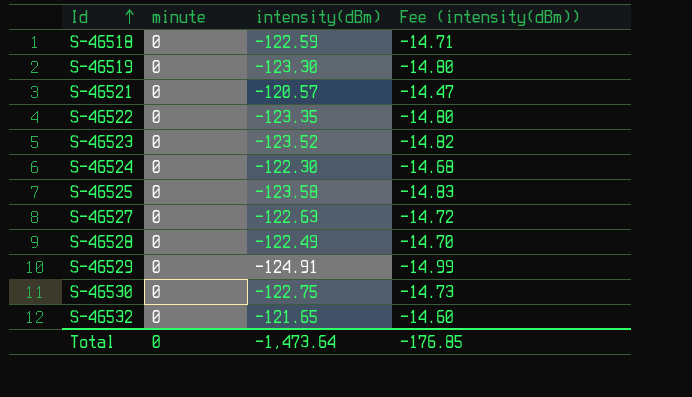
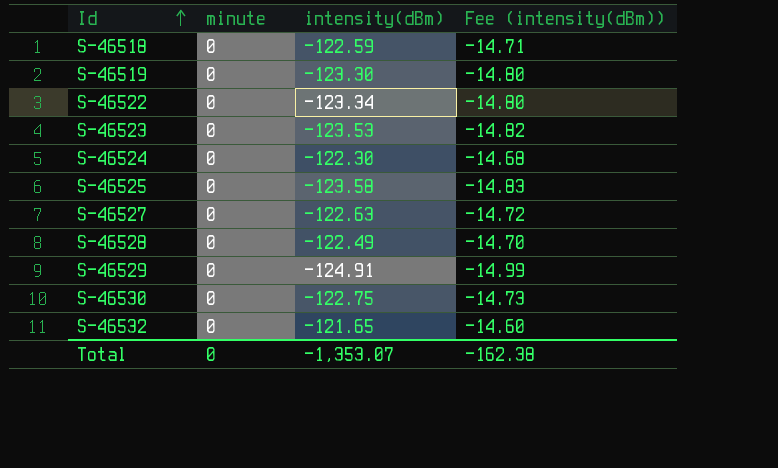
row S-46521: 0 | -120.57 | -14.47 -> none
S-46522 | intensity(dBm): -123.35 -> -123.34
S-46523 | intensity(dBm): -123.52 -> -123.53
Total | intensity(dBm): -1,473.64 -> -1,353.07
Total | Fee (intensity(dBm)): -176.85 -> -162.38

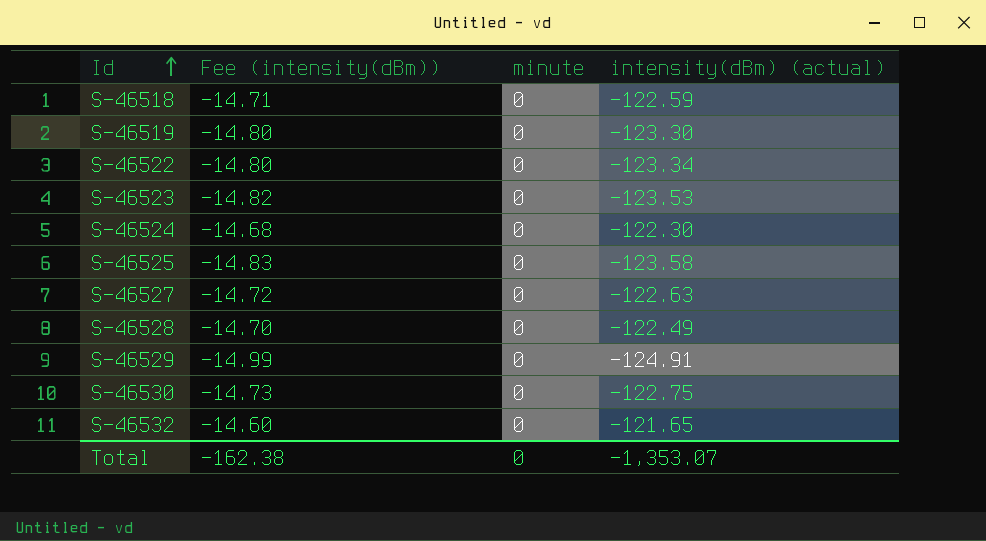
column Fee (intensity(dBm)) | position: 4 -> 2
column name: intensity(dBm) -> intensity(dBm) (actual)

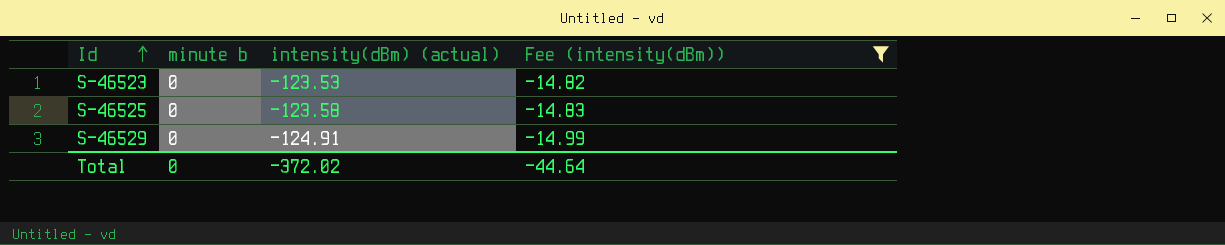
filter: none -> Fee (intensity(dBm)) <= -14.82
column name: minute -> minute b
column Fee (intensity(dBm)) | position: 2 -> 4
Total | intensity(dBm) (actual): -1,353.07 -> -372.02
Total | Fee (intensity(dBm)): -162.38 -> -44.64

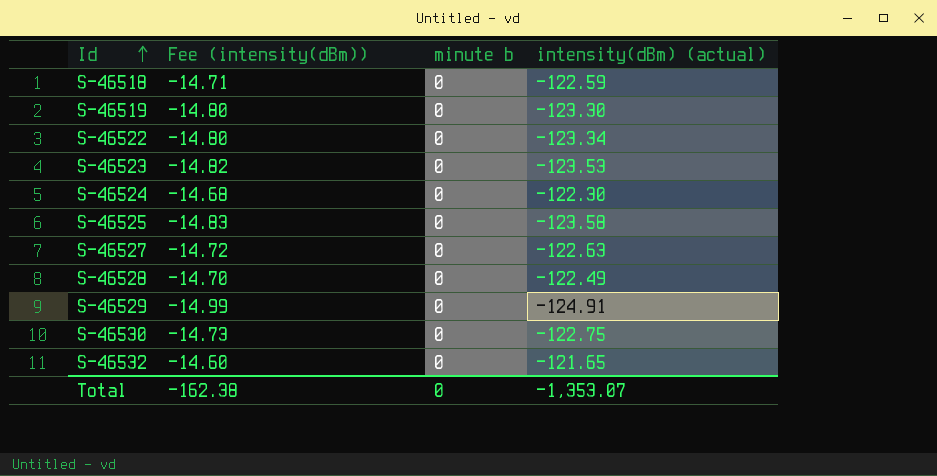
filter: Fee (intensity(dBm)) <= -14.82 -> none
column Fee (intensity(dBm)) | position: 4 -> 2
Total | Fee (intensity(dBm)): -44.64 -> -162.38
Total | intensity(dBm) (actual): -372.02 -> -1,353.07

